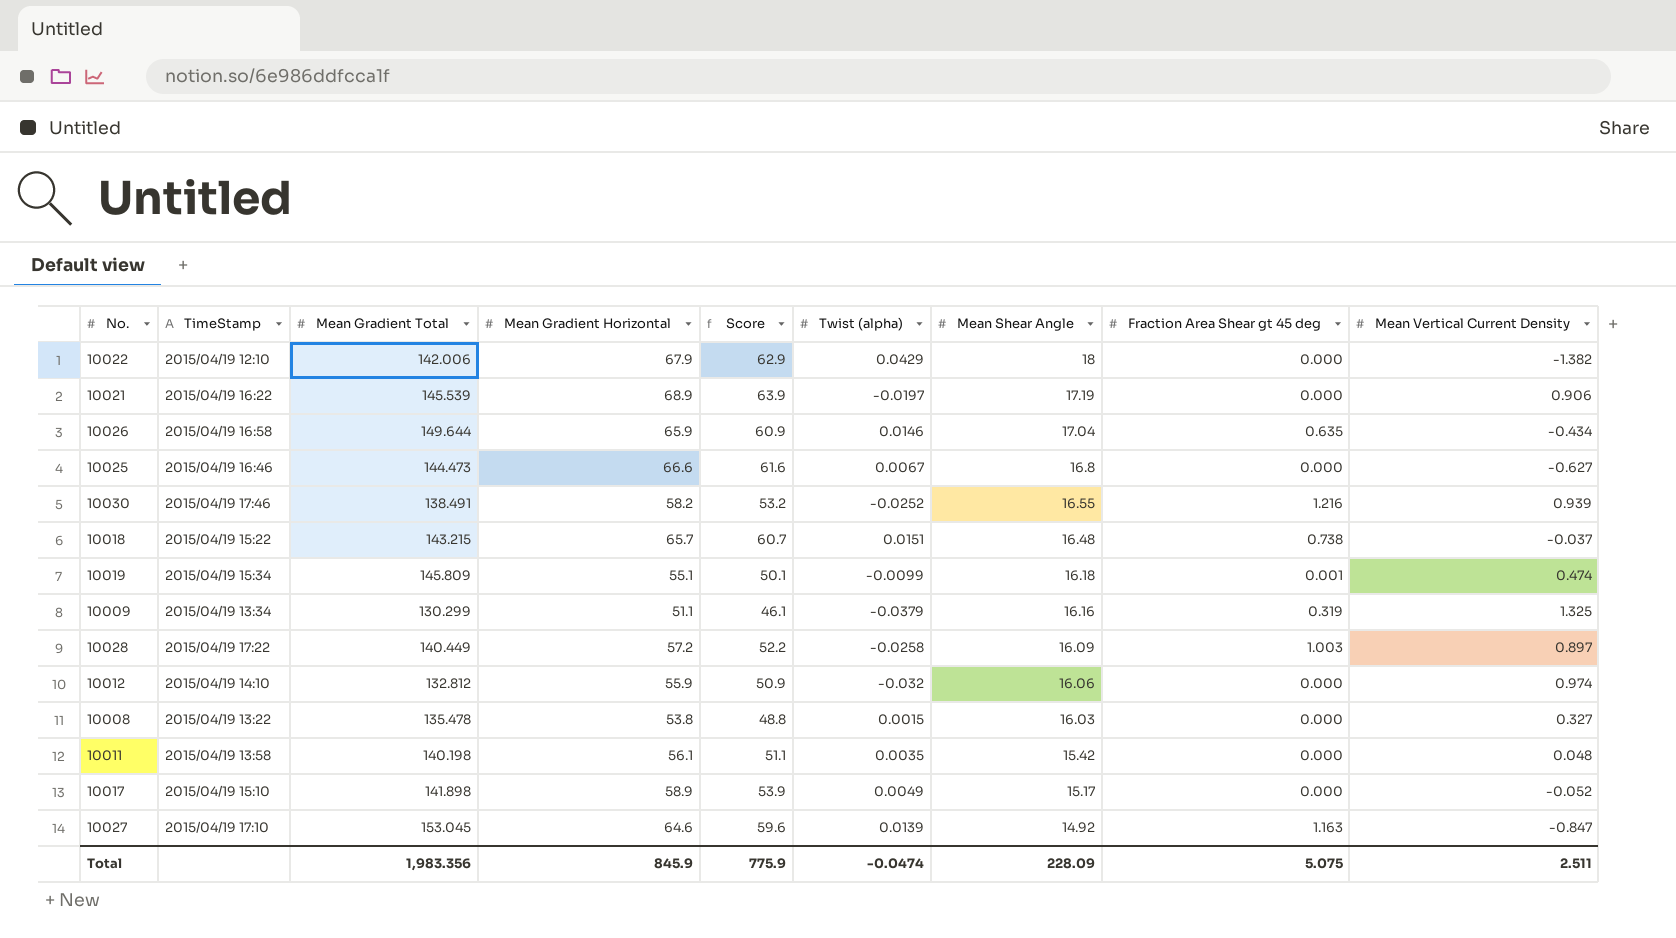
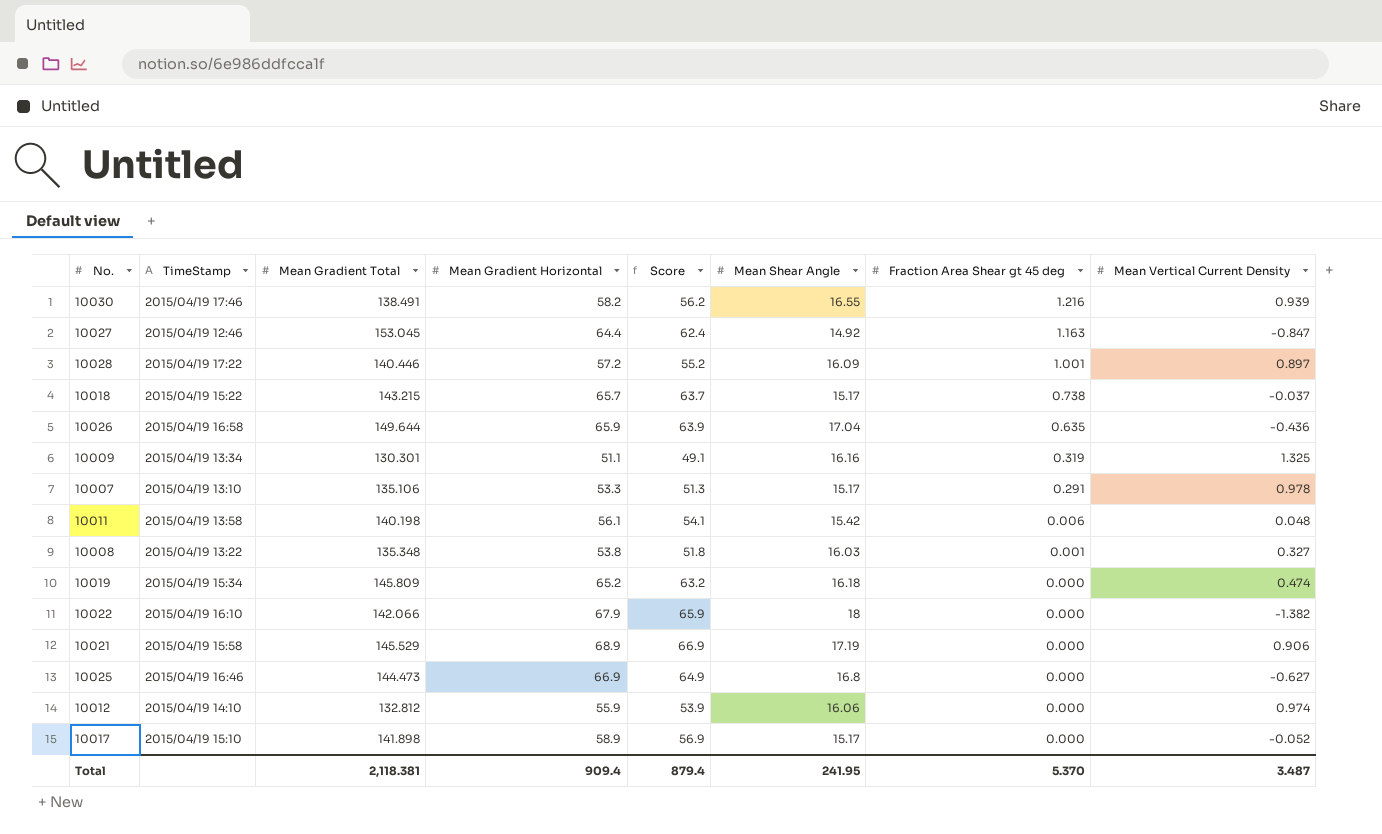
row order: Mean Shear Angle descending -> Fraction Area Shear gt 45 deg descending
column Twist (alpha) | position: 6 -> none
column Score | formula: [Mean Gradient Horizontal] - 5 -> [Mean Gradient Horizontal] - 2
10027 | TimeStamp: 2015/04/19 17:10 -> 2015/04/19 12:46
10027 | Mean Gradient Horizontal: 64.6 -> 64.4
10028 | Mean Gradient Total: 140.449 -> 140.446
10028 | Fraction Area Shear gt 45 deg: 1.003 -> 1.001
10018 | Mean Shear Angle: 16.48 -> 15.17
10026 | Mean Vertical Current Density: -0.434 -> -0.436
10009 | Mean Gradient Total: 130.299 -> 130.301
row 10007: none -> 2015/04/19 13:10 | 135.106 | 53.3 | 51.3 | 15.17 | 0.291 | 0.978
10011 | Fraction Area Shear gt 45 deg: 0.000 -> 0.006
10008 | Mean Gradient Total: 135.478 -> 135.348
10008 | Fraction Area Shear gt 45 deg: 0.000 -> 0.001
10019 | Mean Gradient Horizontal: 55.1 -> 65.2
10019 | Fraction Area Shear gt 45 deg: 0.001 -> 0.000
10022 | TimeStamp: 2015/04/19 12:10 -> 2015/04/19 16:10
10022 | Mean Gradient Total: 142.006 -> 142.066
10021 | TimeStamp: 2015/04/19 16:22 -> 2015/04/19 15:58
10021 | Mean Gradient Total: 145.539 -> 145.529
10025 | Mean Gradient Horizontal: 66.6 -> 66.9
Total | Mean Gradient Total: 1,983.356 -> 2,118.381
Total | Mean Gradient Horizontal: 845.9 -> 909.4
Total | Score: 775.9 -> 879.4
Total | Mean Shear Angle: 228.09 -> 241.95
Total | Fraction Area Shear gt 45 deg: 5.075 -> 5.370
Total | Mean Vertical Current Density: 2.511 -> 3.487

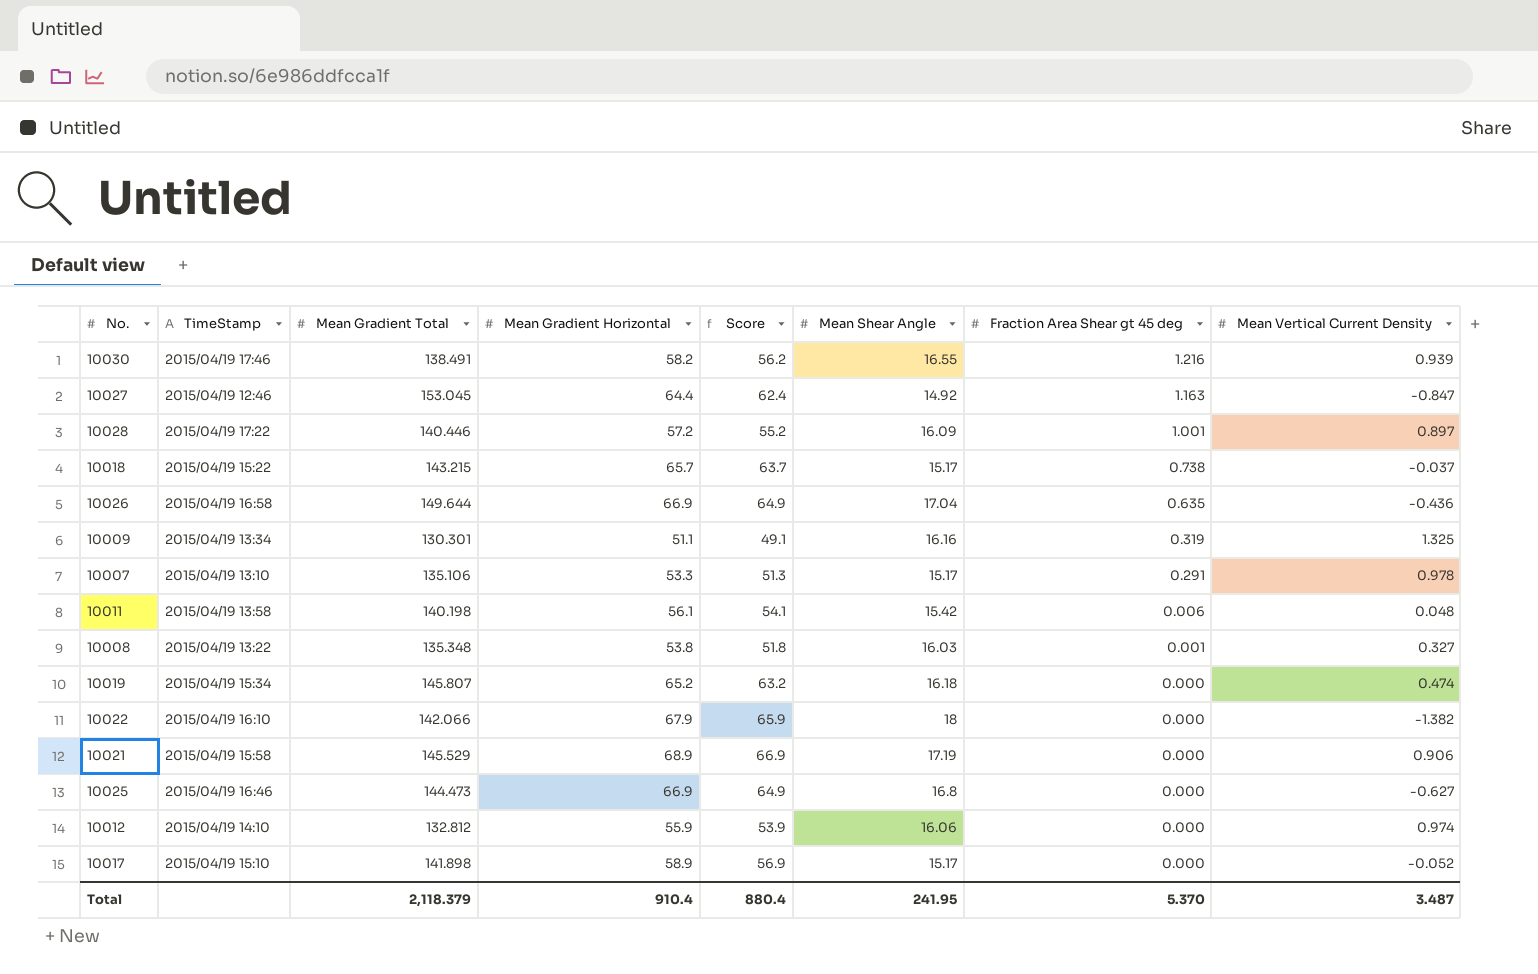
10026 | Mean Gradient Horizontal: 65.9 -> 66.9
10026 | Score: 63.9 -> 64.9
10019 | Mean Gradient Total: 145.809 -> 145.807
Total | Mean Gradient Total: 2,118.381 -> 2,118.379
Total | Mean Gradient Horizontal: 909.4 -> 910.4
Total | Score: 879.4 -> 880.4

